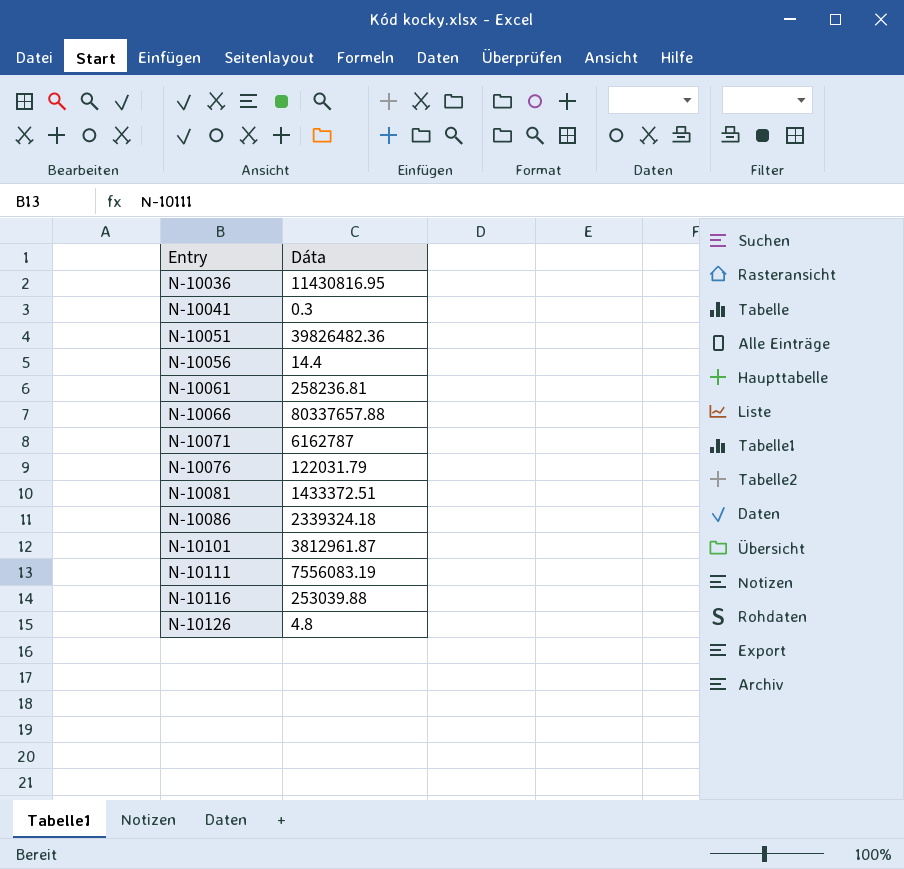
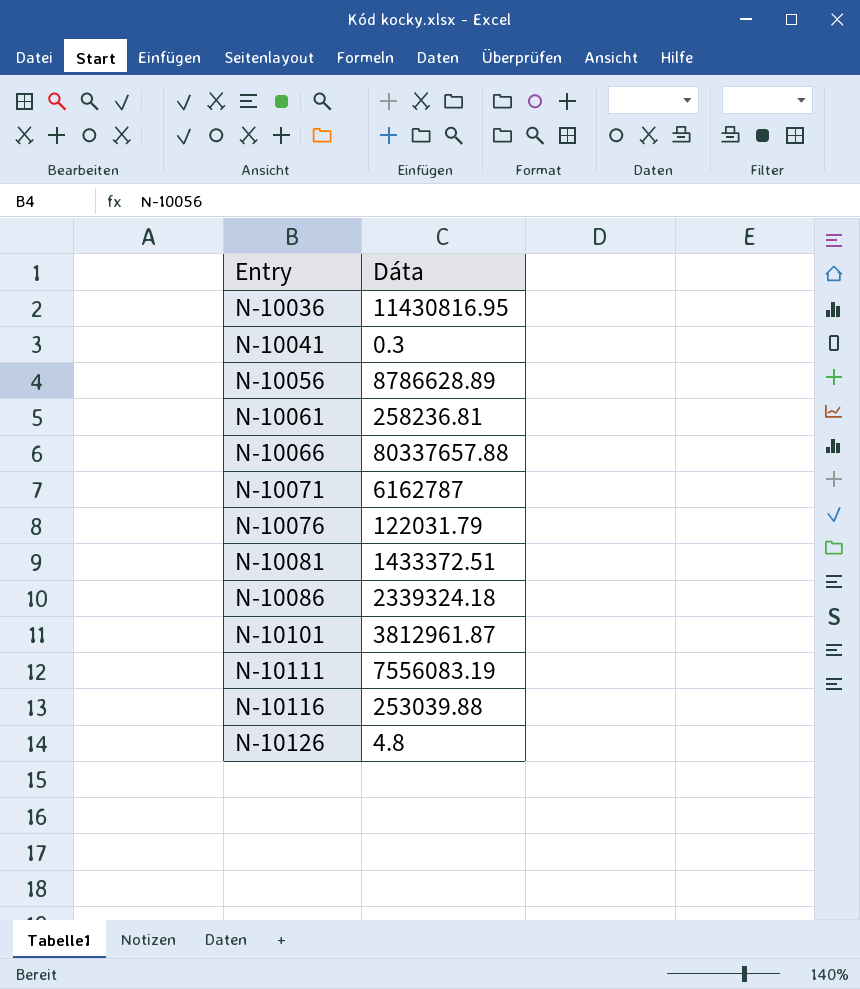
row N-10051: 39826482.36 -> none
N-10056 | Dáta: 14.4 -> 8786628.89

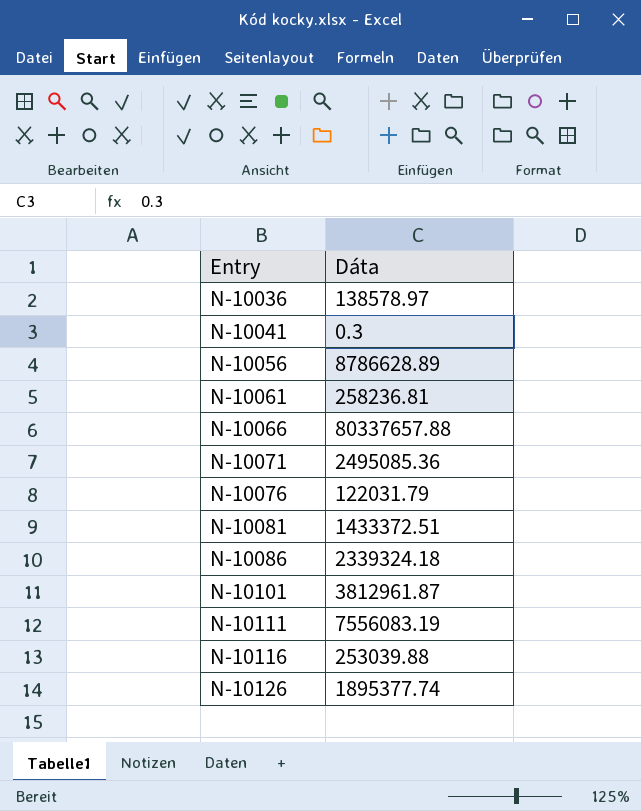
N-10036 | Dáta: 11430816.95 -> 138578.97
N-10071 | Dáta: 6162787 -> 2495085.36
N-10126 | Dáta: 4.8 -> 1895377.74

